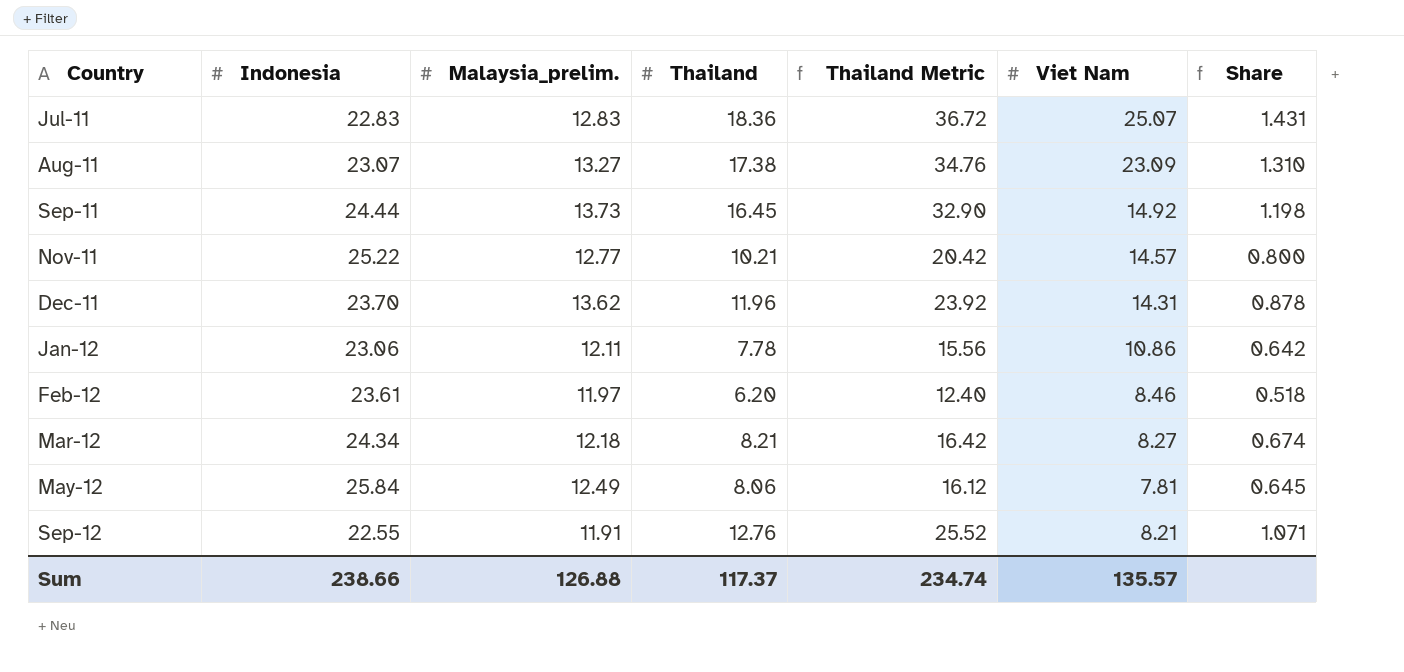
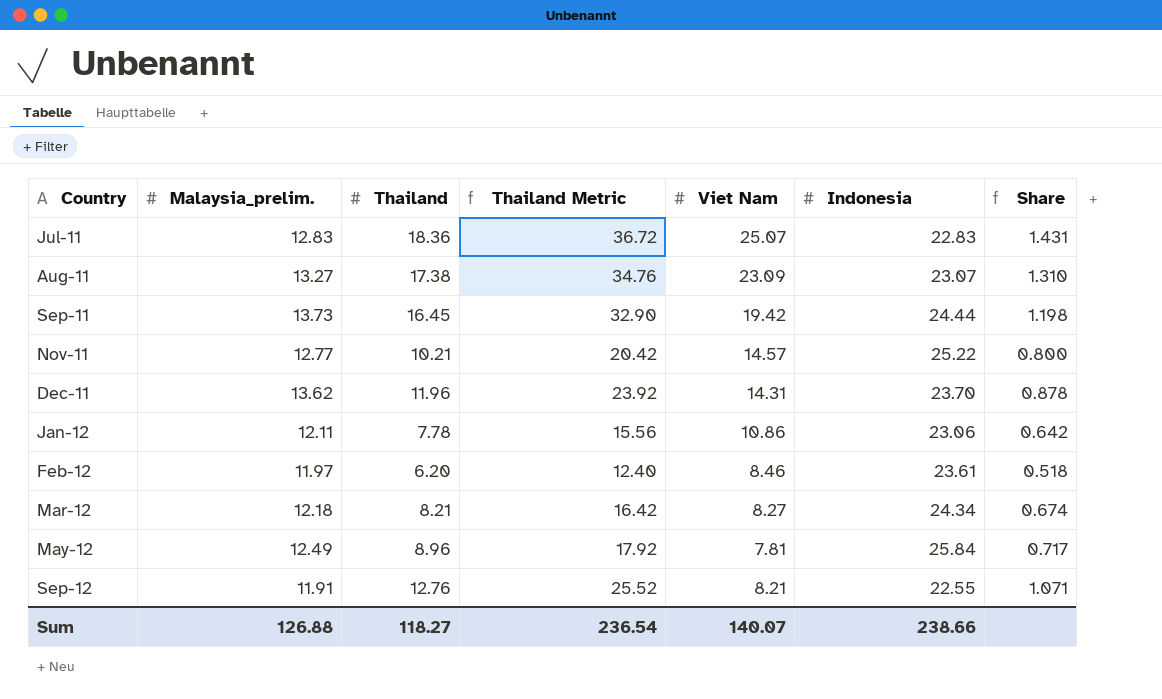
column Indonesia | position: 2 -> 6
Sep-11 | Viet Nam: 14.92 -> 19.42
May-12 | Thailand: 8.06 -> 8.96
May-12 | Thailand Metric: 16.12 -> 17.92
May-12 | Share: 0.645 -> 0.717
Sum | Thailand: 117.37 -> 118.27
Sum | Thailand Metric: 234.74 -> 236.54
Sum | Viet Nam: 135.57 -> 140.07

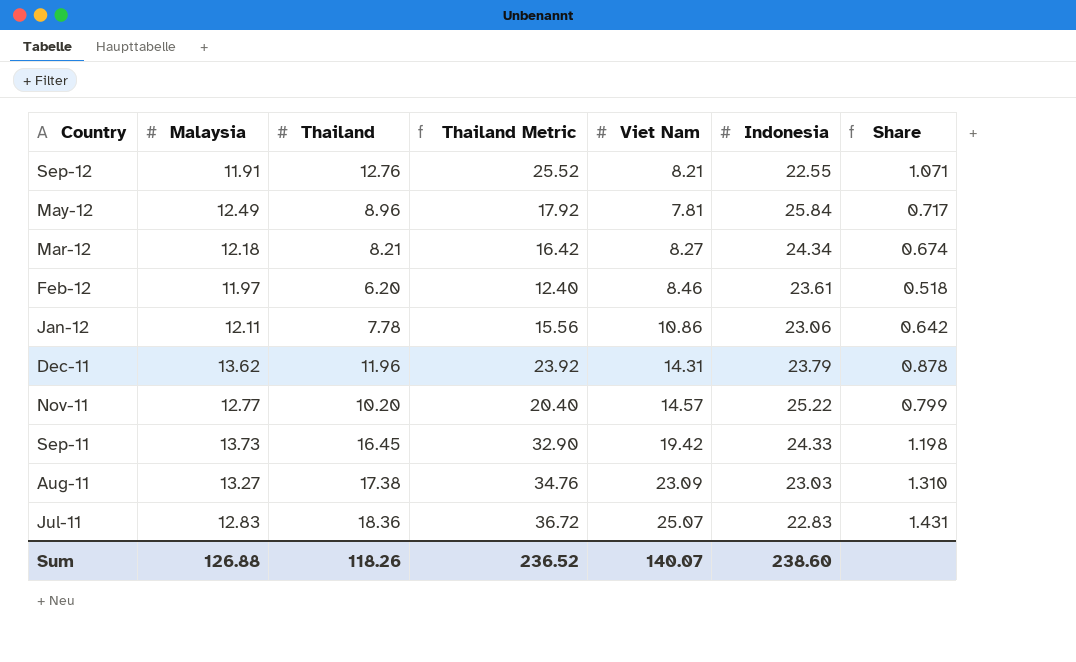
row order: Country ascending -> Country descending
column name: Malaysia_prelim. -> Malaysia
Dec-11 | Indonesia: 23.70 -> 23.79
Nov-11 | Thailand: 10.21 -> 10.20
Nov-11 | Thailand Metric: 20.42 -> 20.40
Nov-11 | Share: 0.800 -> 0.799
Sep-11 | Indonesia: 24.44 -> 24.33
Aug-11 | Indonesia: 23.07 -> 23.03
Sum | Thailand: 118.27 -> 118.26
Sum | Thailand Metric: 236.54 -> 236.52
Sum | Indonesia: 238.66 -> 238.60

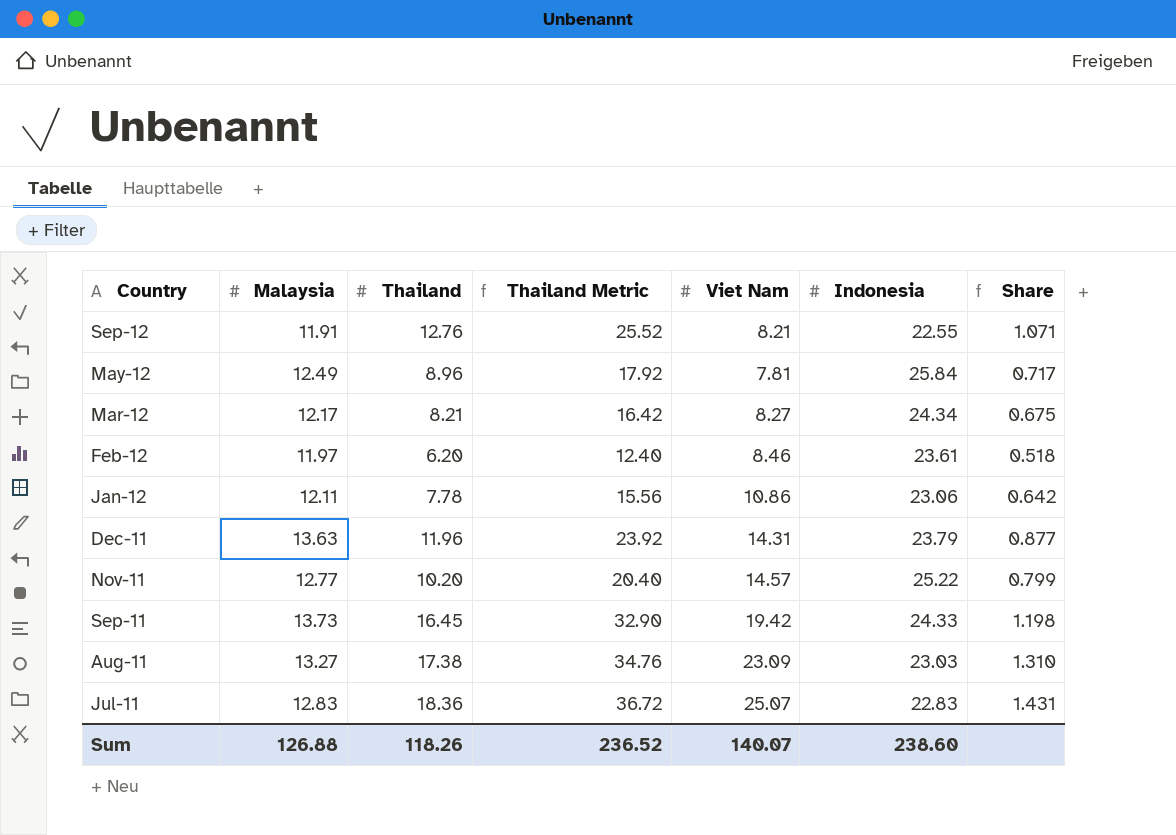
Mar-12 | Malaysia: 12.18 -> 12.17
Mar-12 | Share: 0.674 -> 0.675
Dec-11 | Malaysia: 13.62 -> 13.63
Dec-11 | Share: 0.878 -> 0.877

